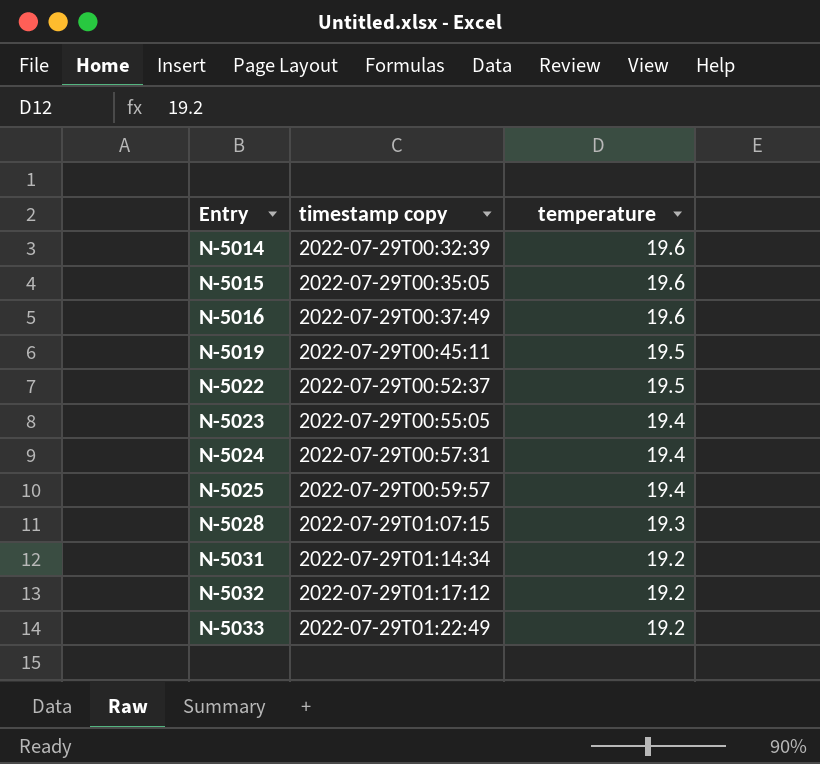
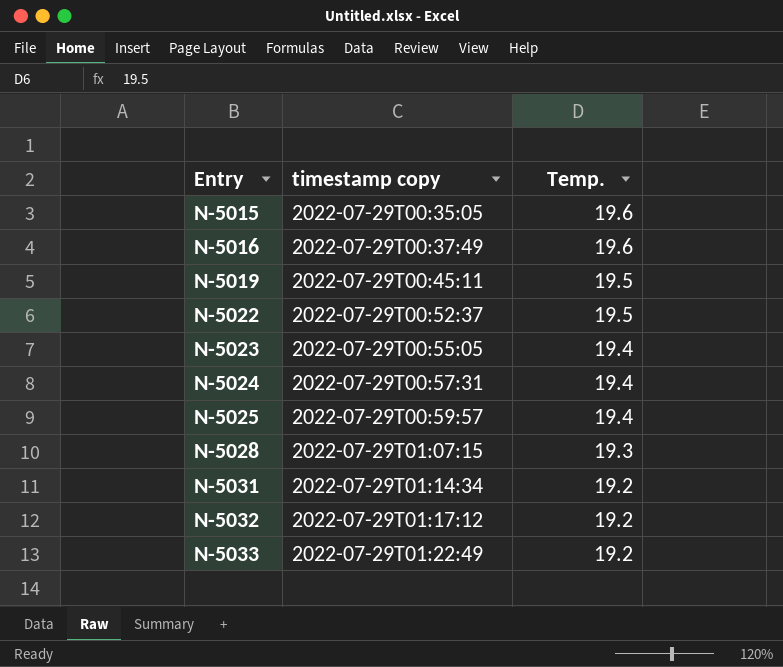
column name: temperature -> Temp.
row N-5014: 2022-07-29T00:32:39 | 19.6 -> none

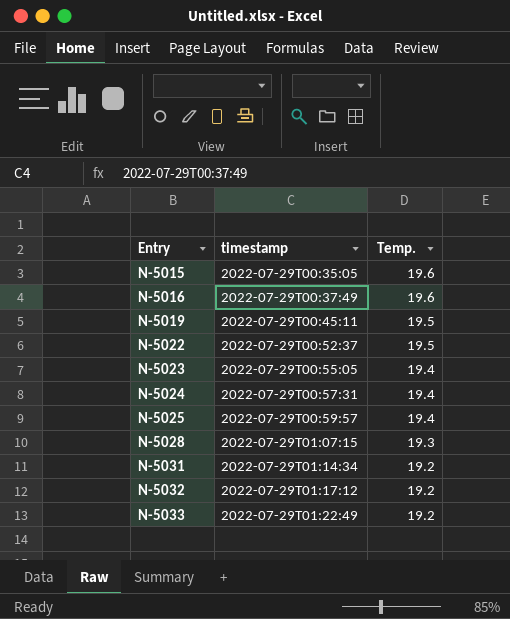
column name: timestamp copy -> timestamp

